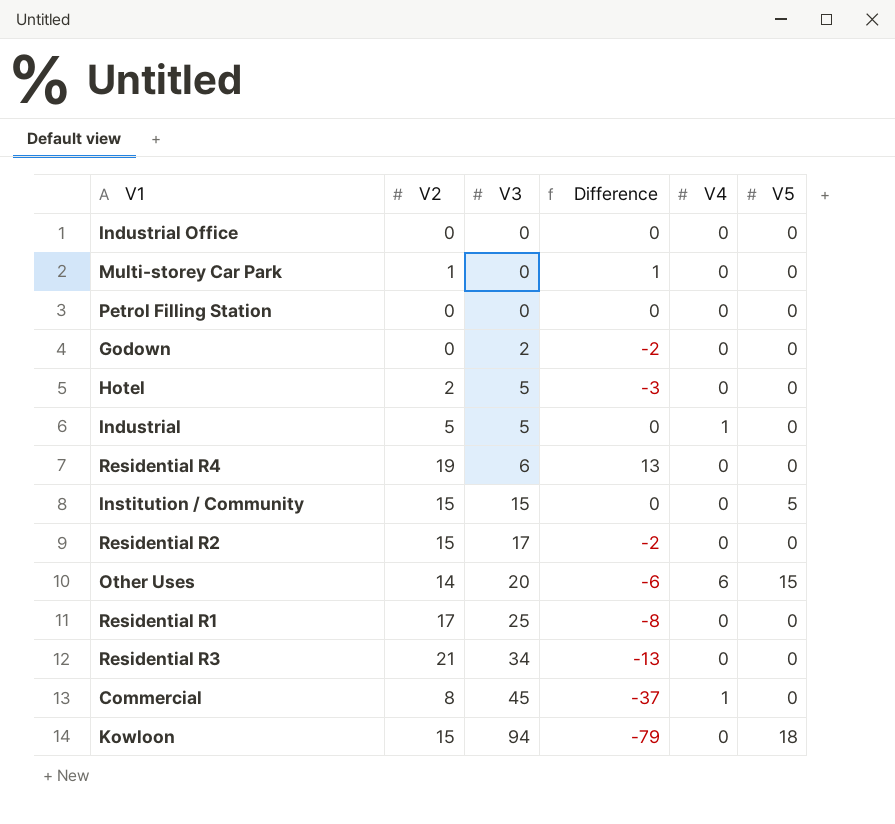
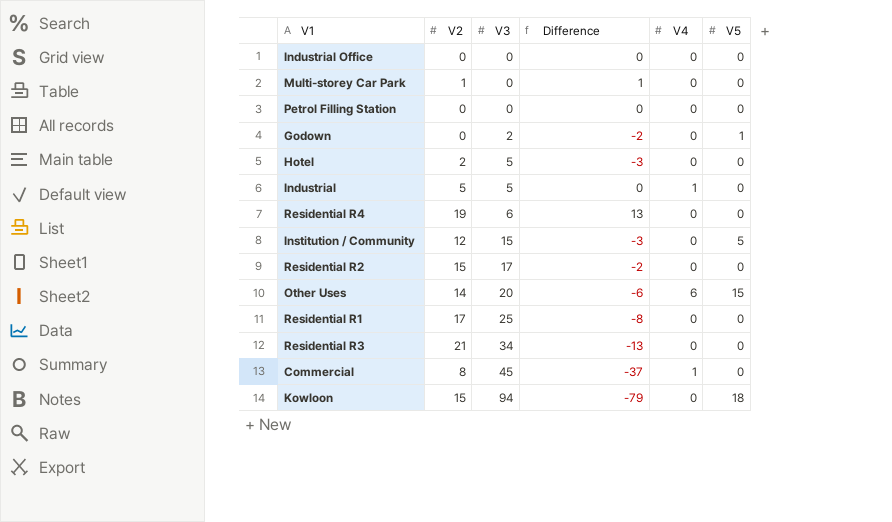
Godown | V5: 0 -> 1
Institution / Community | V2: 15 -> 12
Institution / Community | Difference: 0 -> -3

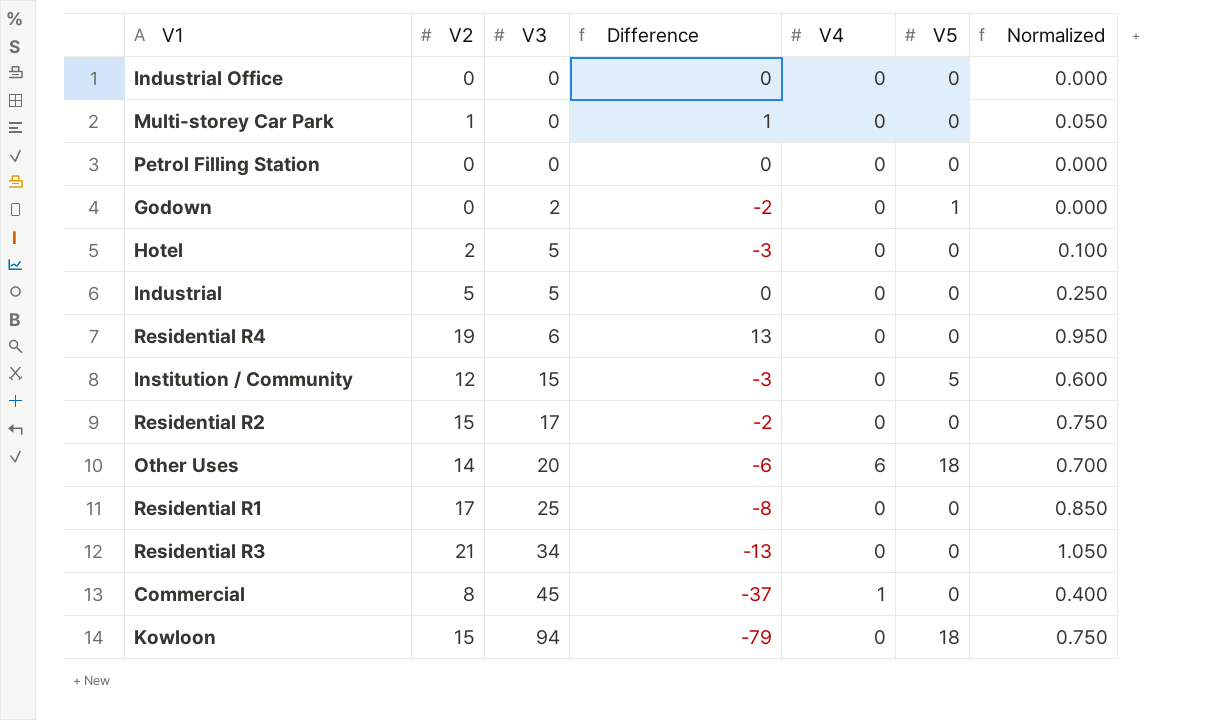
column Normalized | formula: none -> [V2] * 0.05
Industrial | V4: 1 -> 0
Other Uses | V5: 15 -> 18

